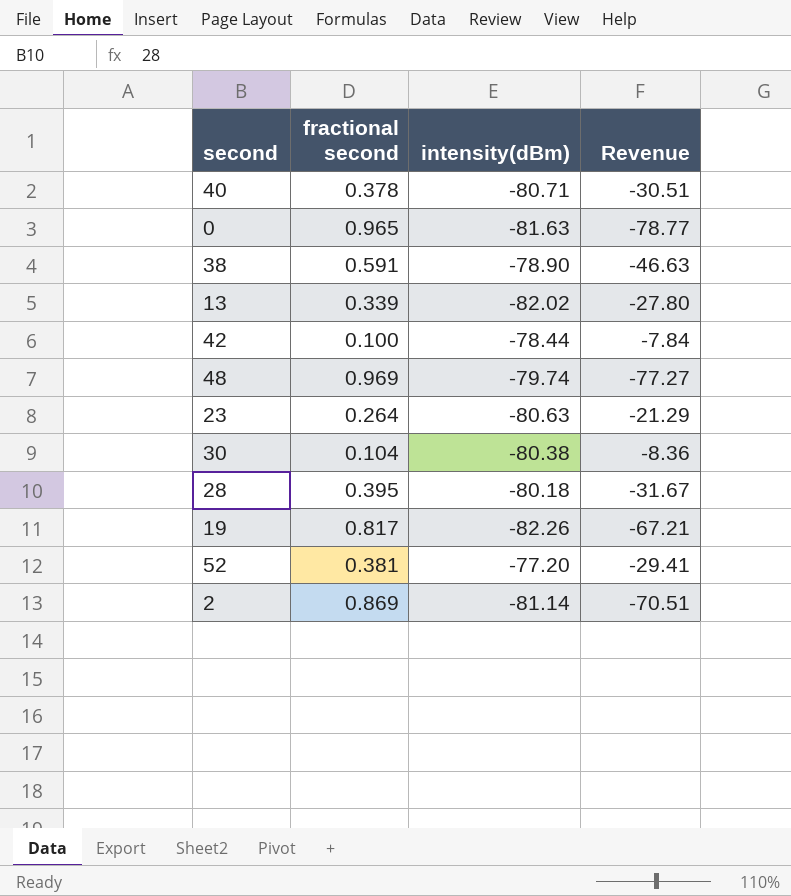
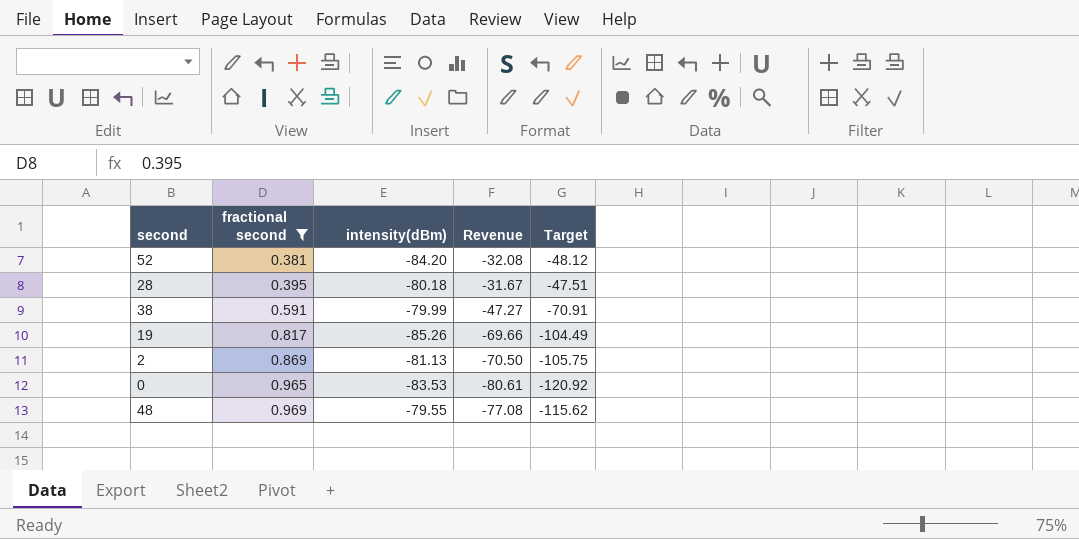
filter: none -> fractional second >= 0.381
row order: none -> fractional second ascending
column Target | formula: none -> [Revenue] * 1.5
52 | intensity(dBm): -77.20 -> -84.20
52 | Revenue: -29.41 -> -32.08
38 | intensity(dBm): -78.90 -> -79.99
38 | Revenue: -46.63 -> -47.27
19 | intensity(dBm): -82.26 -> -85.26
19 | Revenue: -67.21 -> -69.66
2 | intensity(dBm): -81.14 -> -81.13
2 | Revenue: -70.51 -> -70.50
0 | intensity(dBm): -81.63 -> -83.53
0 | Revenue: -78.77 -> -80.61
48 | intensity(dBm): -79.74 -> -79.55
48 | Revenue: -77.27 -> -77.08

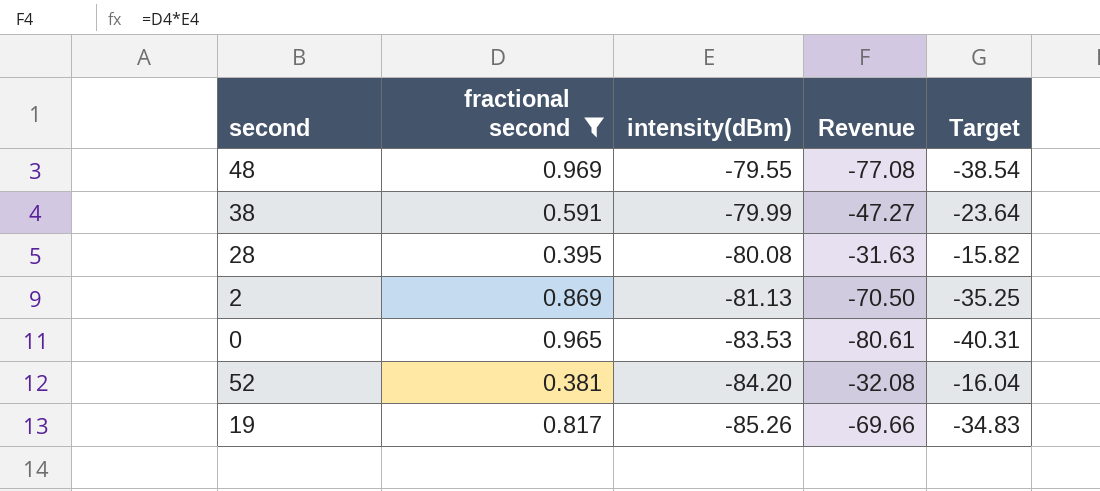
row order: fractional second ascending -> intensity(dBm) descending
column Target | formula: [Revenue] * 1.5 -> [Revenue] * 0.5
28 | intensity(dBm): -80.18 -> -80.08
28 | Revenue: -31.67 -> -31.63

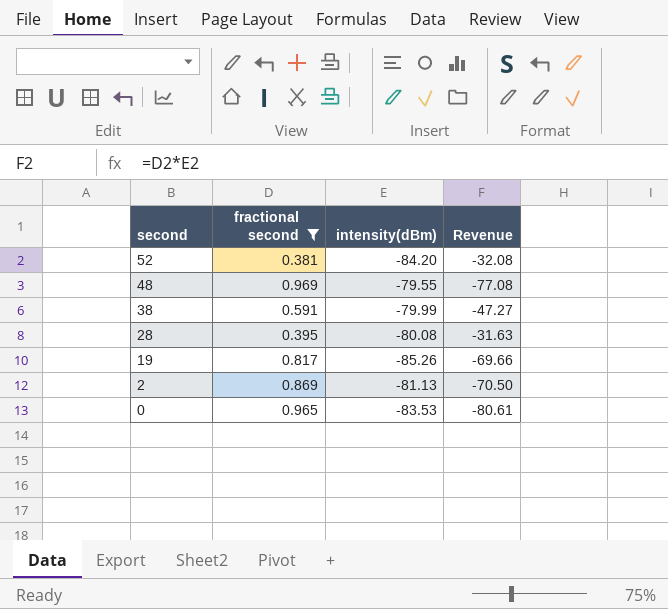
row order: intensity(dBm) descending -> second descending
column Target | formula: [Revenue] * 0.5 -> none

